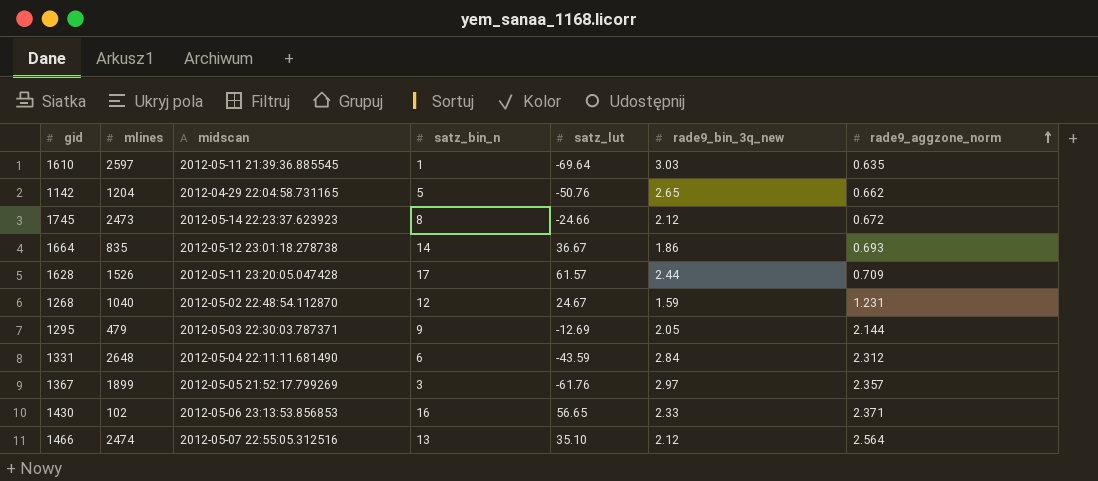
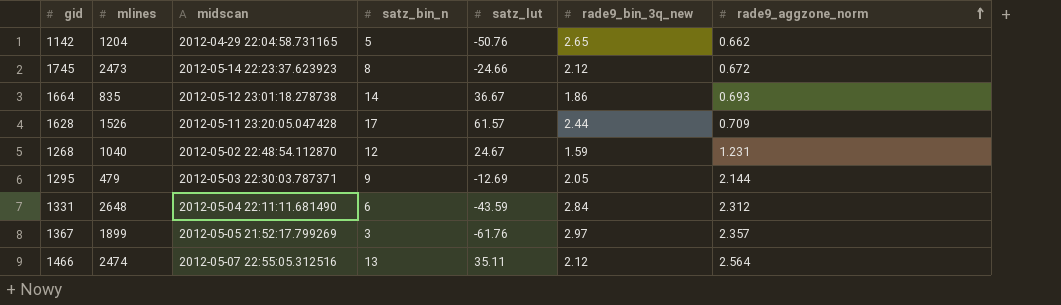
row 1610: 2597 | 2012-05-11 21:39:36.885545 | 1 | -69.64 | 3.03 | 0.635 -> none
row 1430: 102 | 2012-05-06 23:13:53.856853 | 16 | 56.65 | 2.33 | 2.371 -> none
1466 | satz_lut: 35.10 -> 35.11

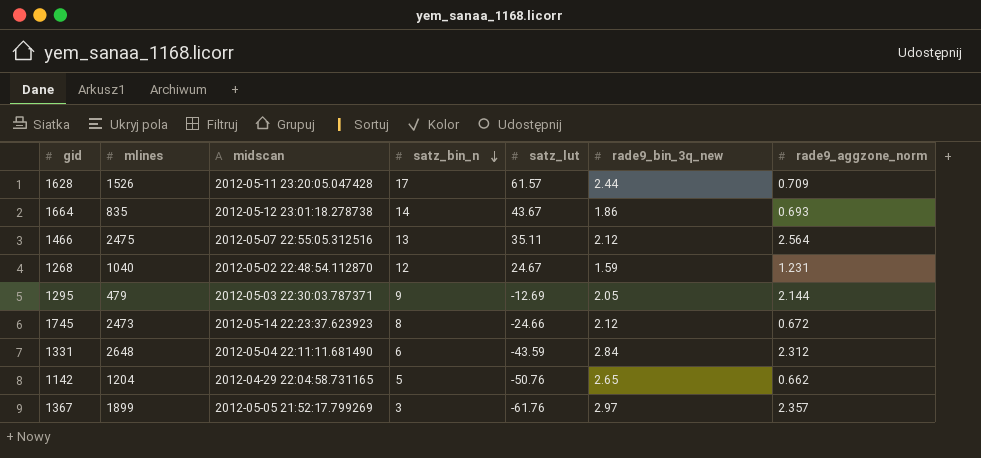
row order: rade9_aggzone_norm ascending -> satz_bin_n descending
1664 | satz_lut: 36.67 -> 43.67
1466 | mlines: 2474 -> 2475

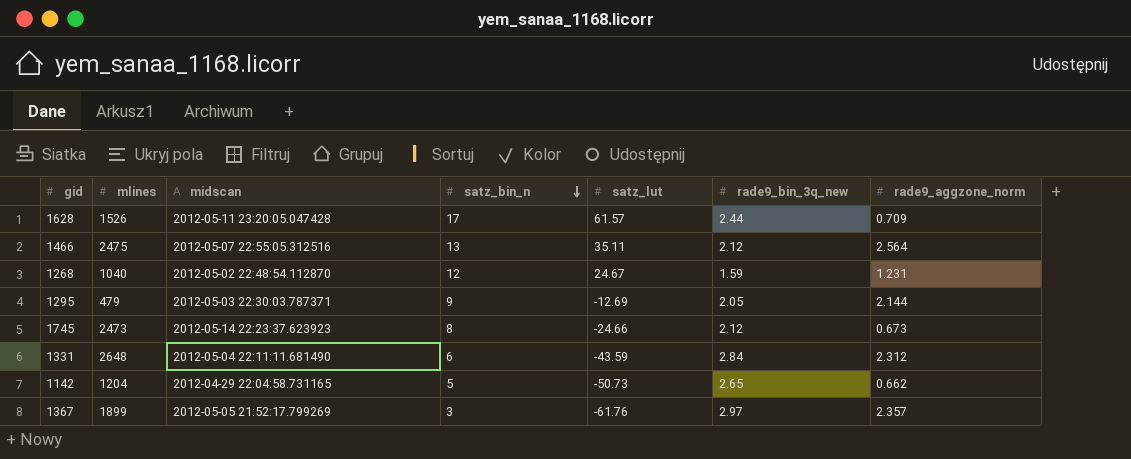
row 1664: 835 | 2012-05-12 23:01:18.278738 | 14 | 43.67 | 1.86 | 0.693 -> none
1745 | rade9_aggzone_norm: 0.672 -> 0.673
1142 | satz_lut: -50.76 -> -50.73

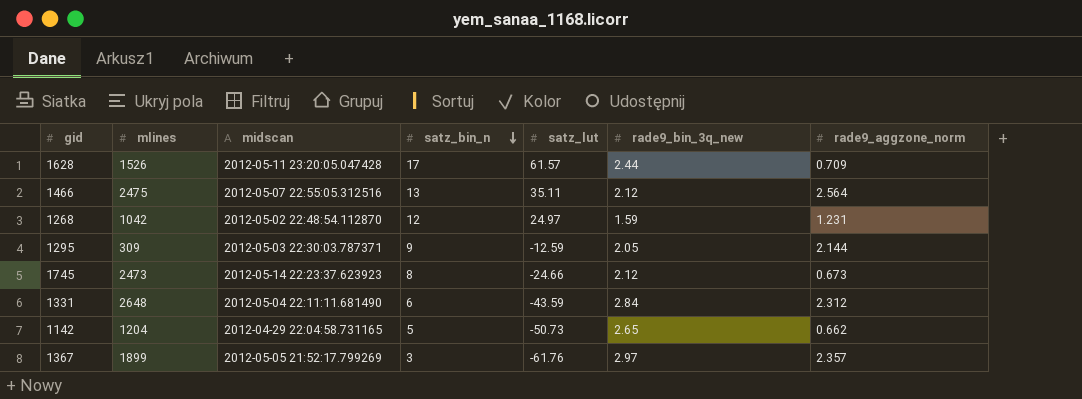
1268 | mlines: 1040 -> 1042
1268 | satz_lut: 24.67 -> 24.97
1295 | mlines: 479 -> 309
1295 | satz_lut: -12.69 -> -12.59

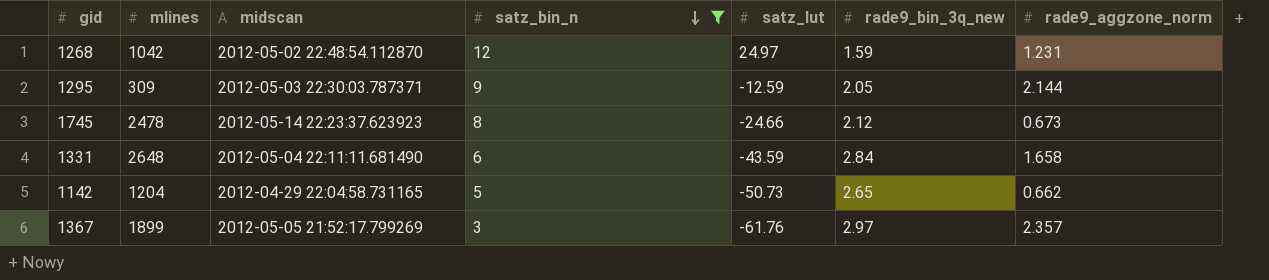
filter: none -> satz_bin_n <= 12
1745 | mlines: 2473 -> 2478
1331 | rade9_aggzone_norm: 2.312 -> 1.658

